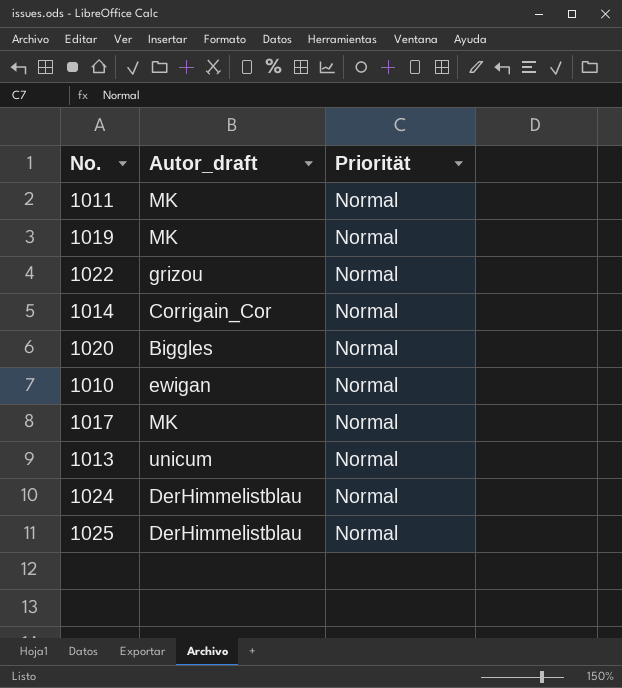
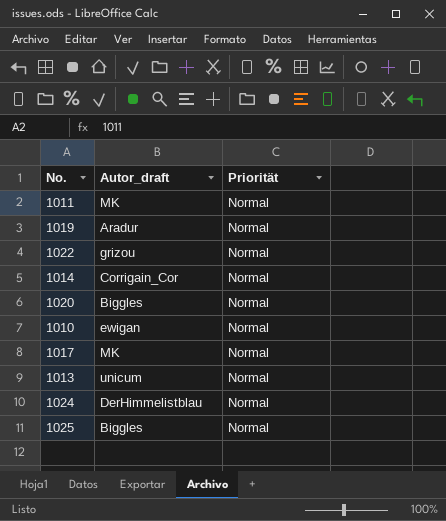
1019 | Autor_draft: MK -> Aradur
1025 | Autor_draft: DerHimmelistblau -> Biggles

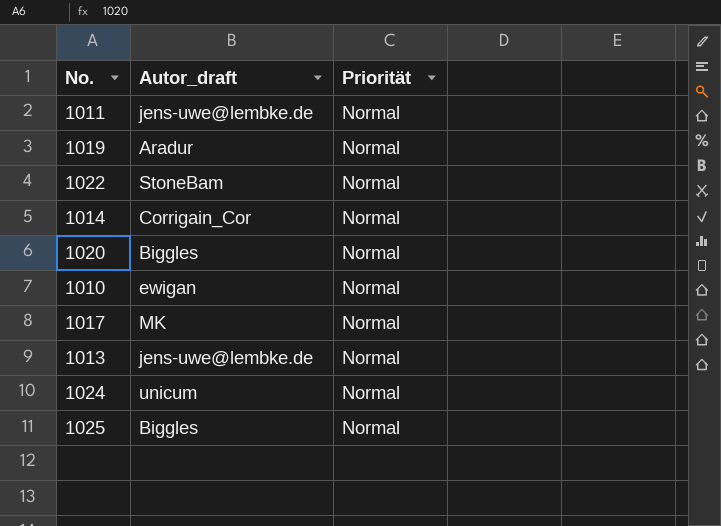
1011 | Autor_draft: MK -> jens-uwe@lembke.de
1022 | Autor_draft: grizou -> StoneBam
1013 | Autor_draft: unicum -> jens-uwe@lembke.de
1024 | Autor_draft: DerHimmelistblau -> unicum

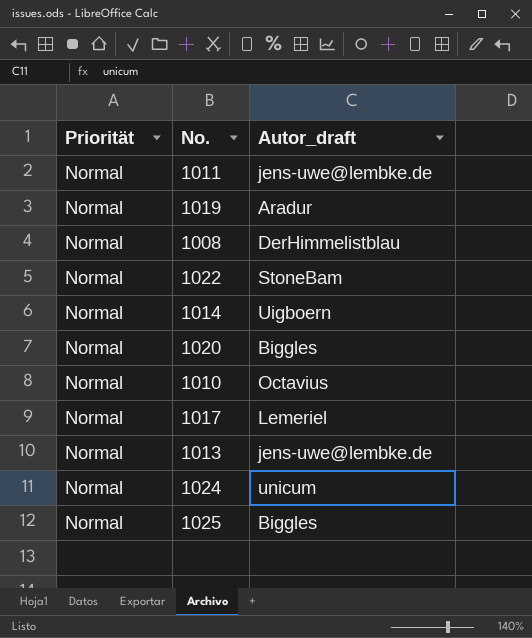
column Priorität | position: 3 -> 1
row 1008: none -> Normal | DerHimmelistblau
1014 | Autor_draft: Corrigain_Cor -> Uigboern
1010 | Autor_draft: ewigan -> Octavius
1017 | Autor_draft: MK -> Lemeriel

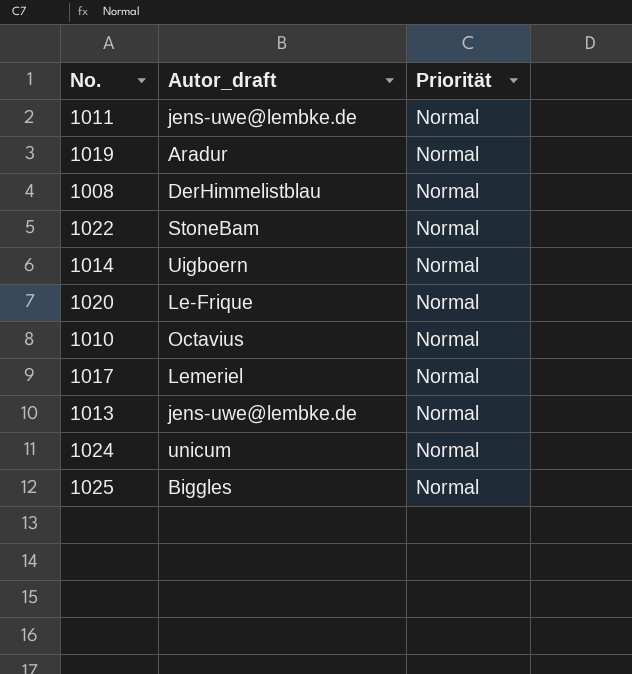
column Priorität | position: 1 -> 3
1020 | Autor_draft: Biggles -> Le-Frique

